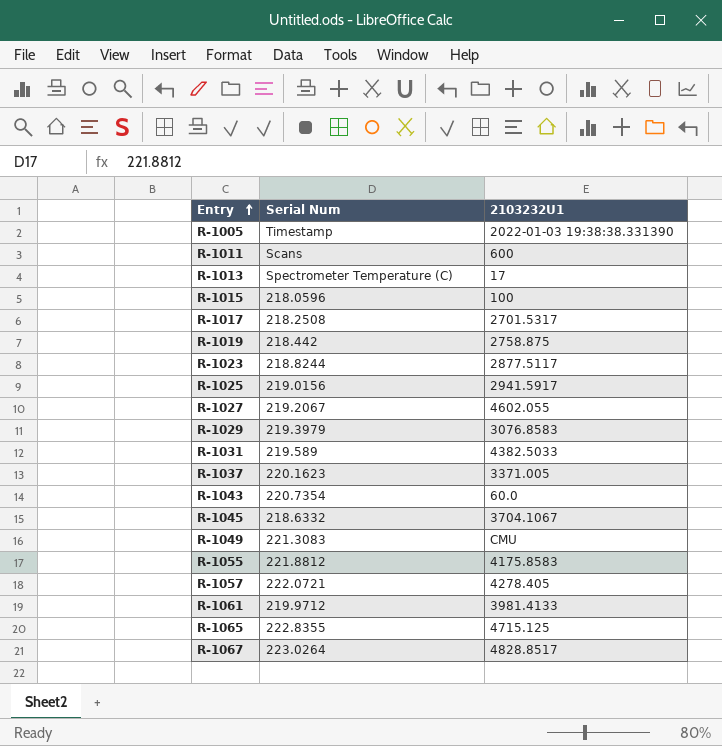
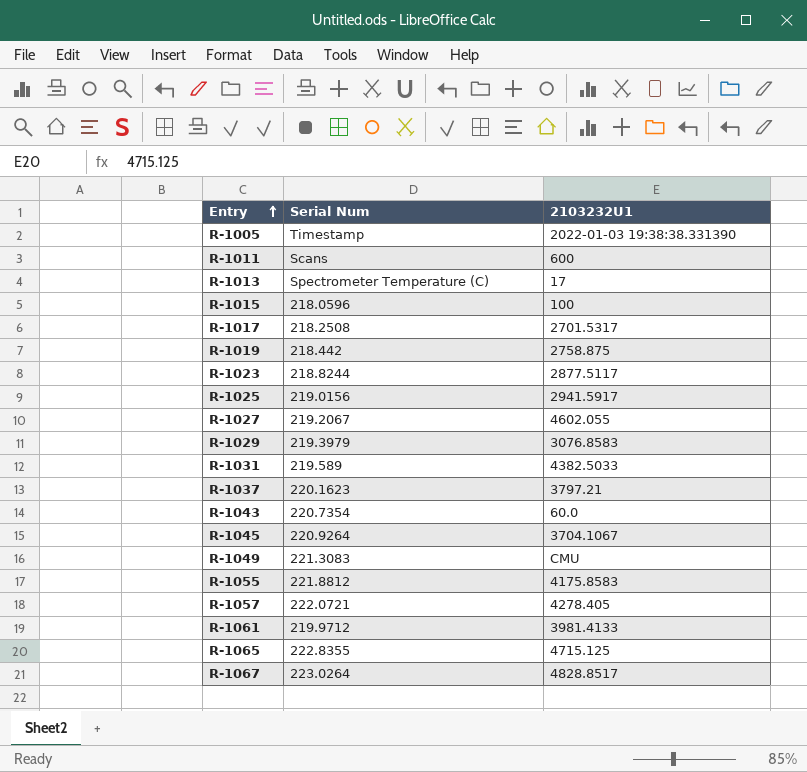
R-1037 | 2103232U1: 3371.005 -> 3797.21
R-1045 | Serial Num: 218.6332 -> 220.9264

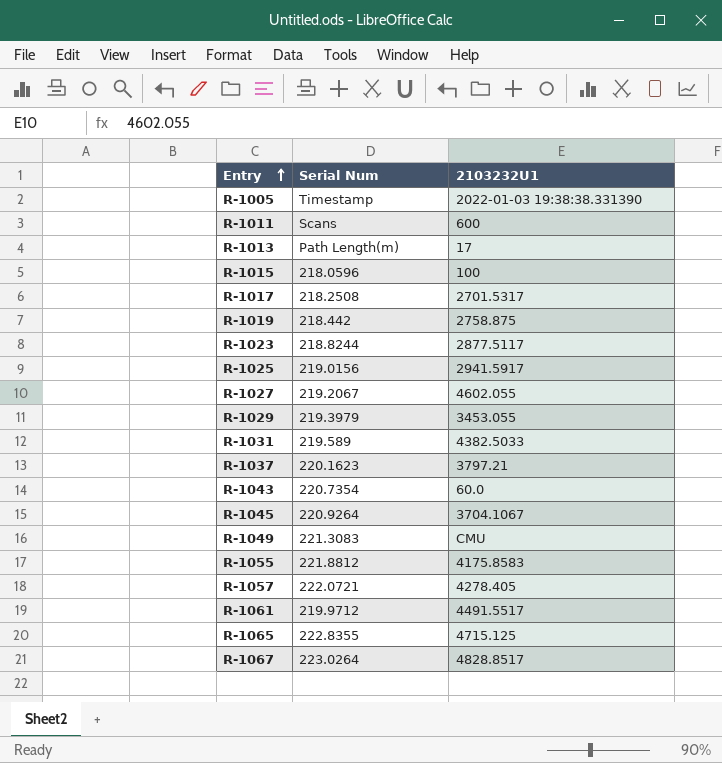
R-1013 | Serial Num: Spectrometer Temperature (C) -> Path Length(m)
R-1029 | 2103232U1: 3076.8583 -> 3453.055
R-1061 | 2103232U1: 3981.4133 -> 4491.5517

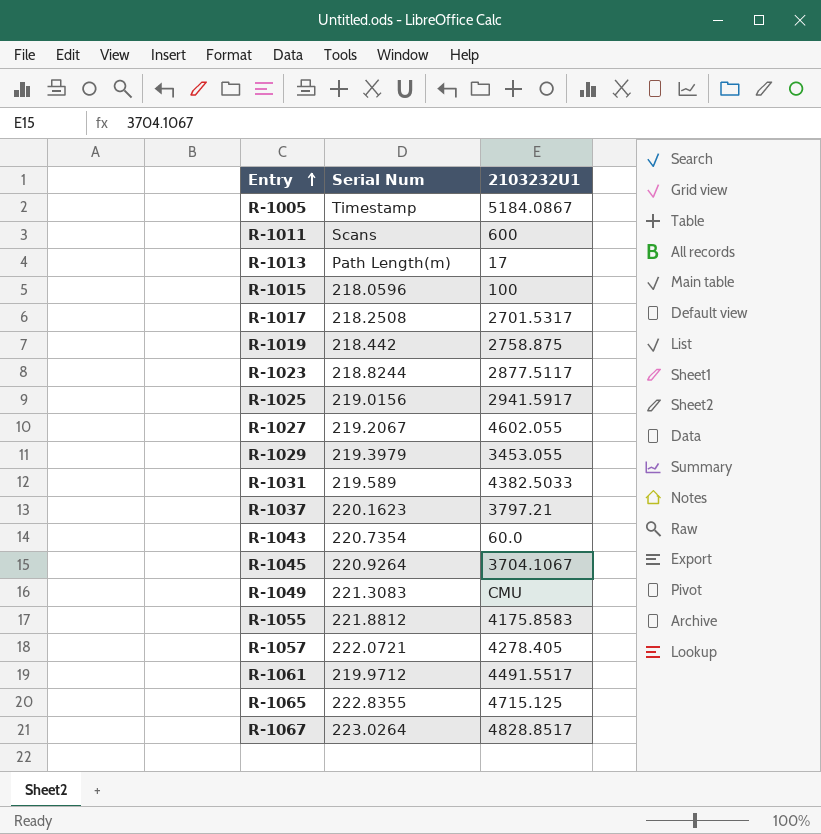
R-1005 | 2103232U1: 2022-01-03 19:38:38.331390 -> 5184.0867

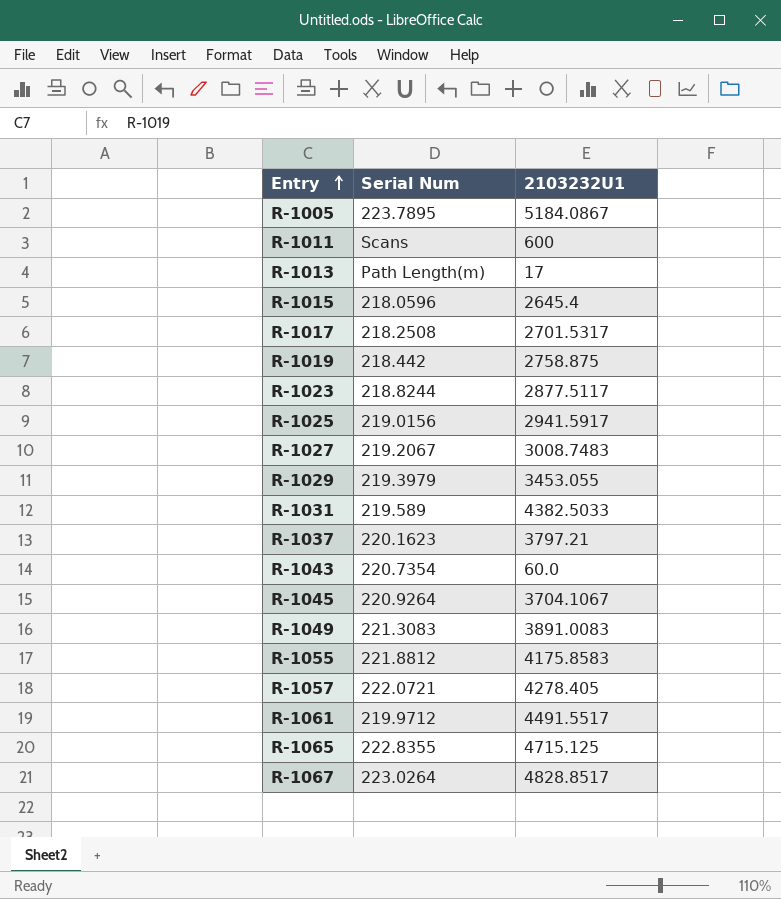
R-1005 | Serial Num: Timestamp -> 223.7895
R-1015 | 2103232U1: 100 -> 2645.4
R-1027 | 2103232U1: 4602.055 -> 3008.7483
R-1049 | 2103232U1: CMU -> 3891.0083

